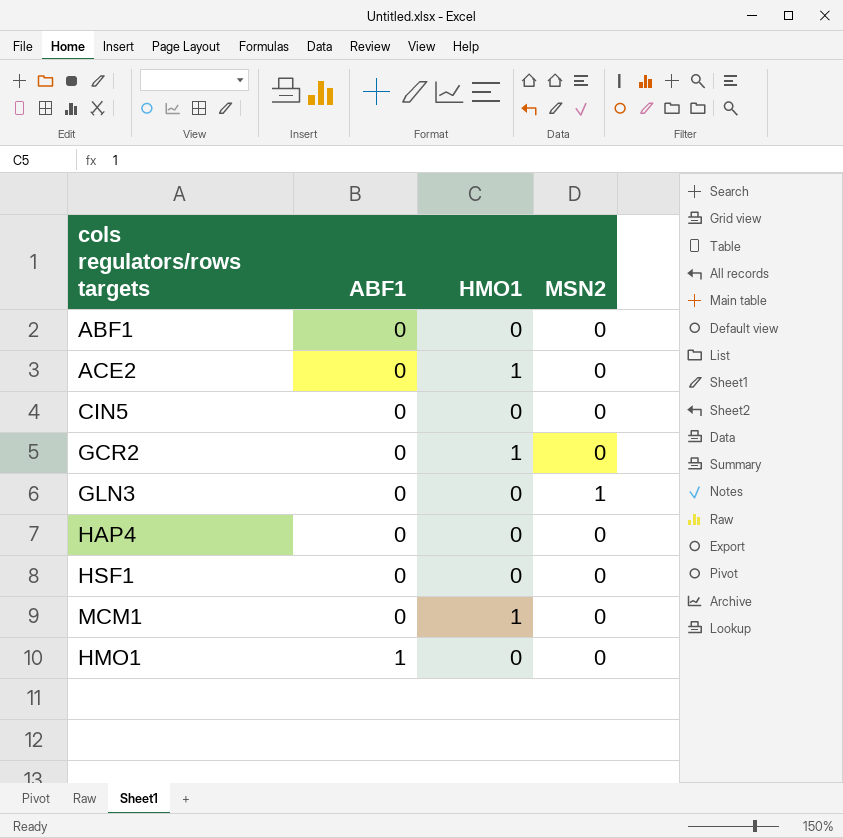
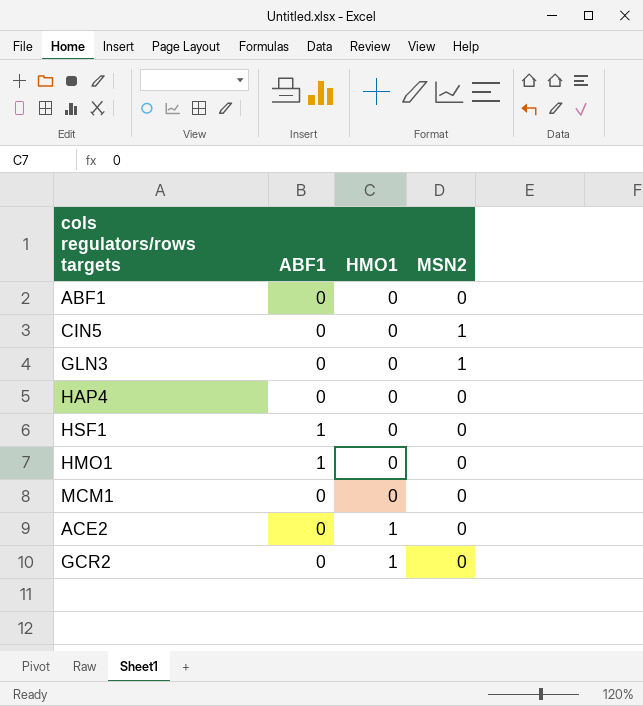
row order: ABF1 ascending -> HMO1 ascending
CIN5 | MSN2: 0 -> 1
HSF1 | ABF1: 0 -> 1
MCM1 | HMO1: 1 -> 0

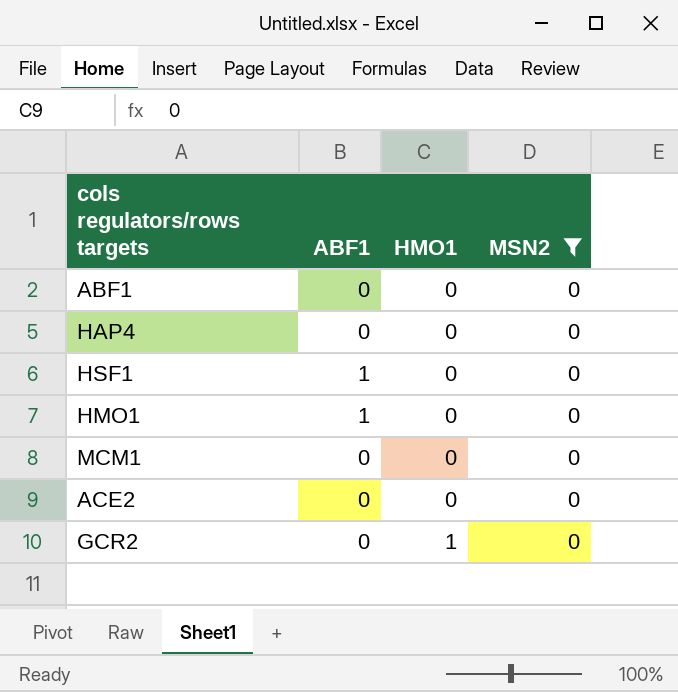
filter: none -> MSN2 = 0
ACE2 | HMO1: 1 -> 0

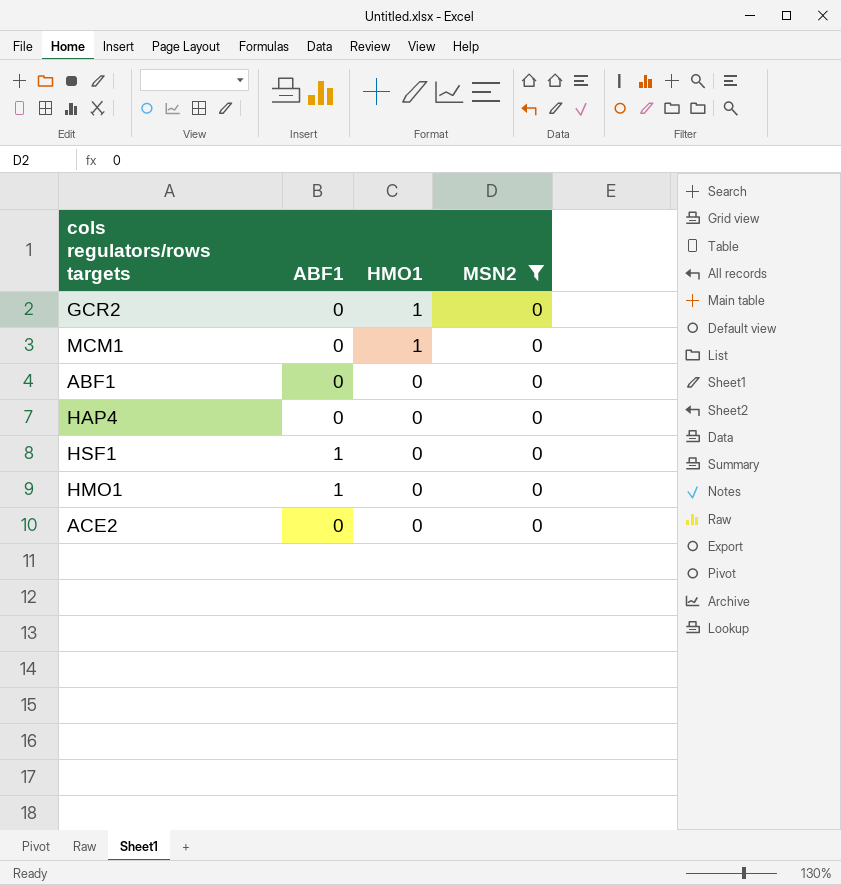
row order: HMO1 ascending -> HMO1 descending
MCM1 | HMO1: 0 -> 1

